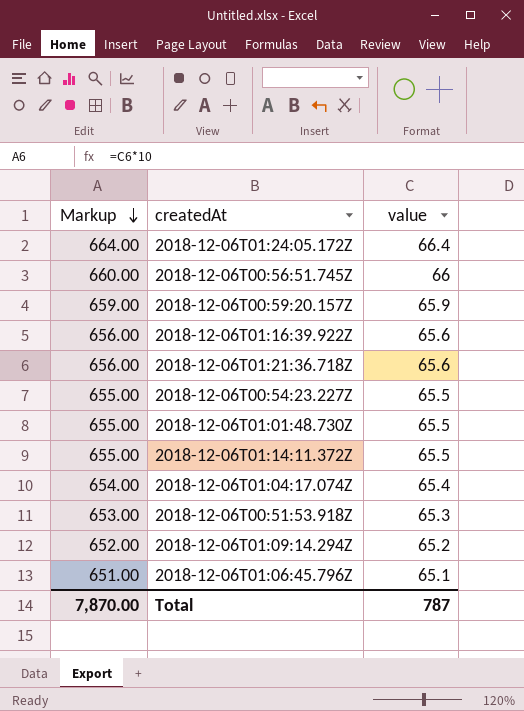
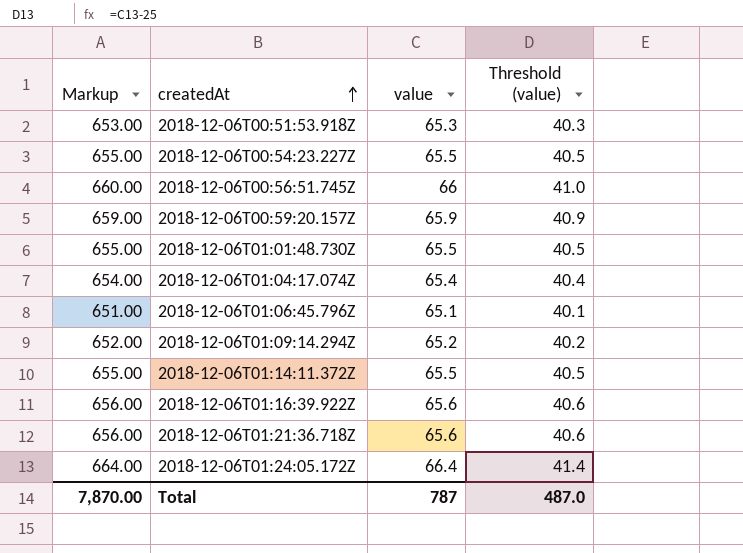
row order: Markup descending -> createdAt ascending
column Threshold (value) | formula: none -> [value] - 25

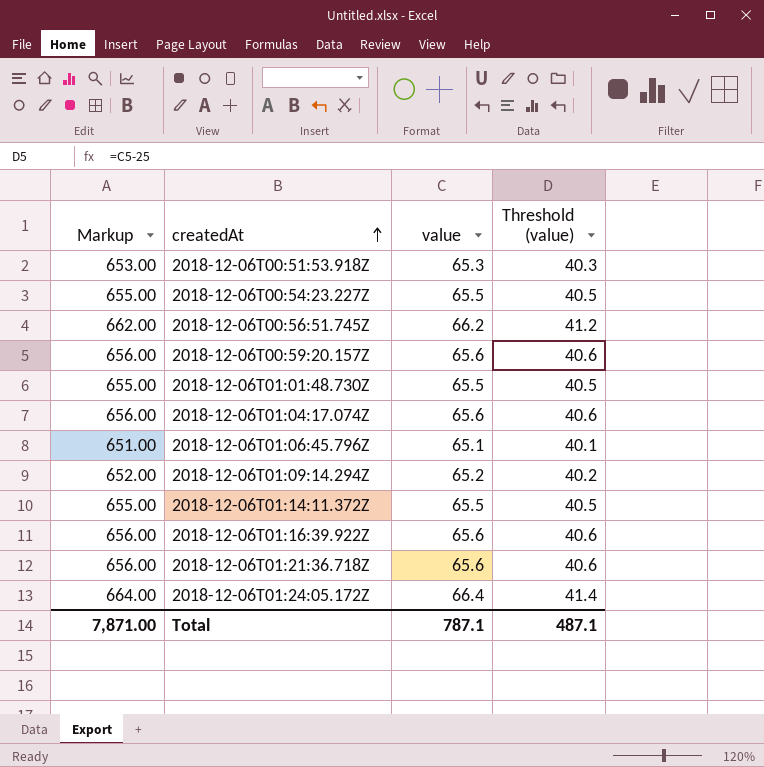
2018-12-06T00:56:51.745Z | Markup: 660.00 -> 662.00
2018-12-06T00:56:51.745Z | value: 66 -> 66.2
2018-12-06T00:56:51.745Z | Threshold (value): 41.0 -> 41.2
2018-12-06T00:59:20.157Z | Markup: 659.00 -> 656.00
2018-12-06T00:59:20.157Z | value: 65.9 -> 65.6
2018-12-06T00:59:20.157Z | Threshold (value): 40.9 -> 40.6
2018-12-06T01:04:17.074Z | Markup: 654.00 -> 656.00
2018-12-06T01:04:17.074Z | value: 65.4 -> 65.6
2018-12-06T01:04:17.074Z | Threshold (value): 40.4 -> 40.6
Total | Markup: 7,870.00 -> 7,871.00
Total | value: 787 -> 787.1
Total | Threshold (value): 487.0 -> 487.1

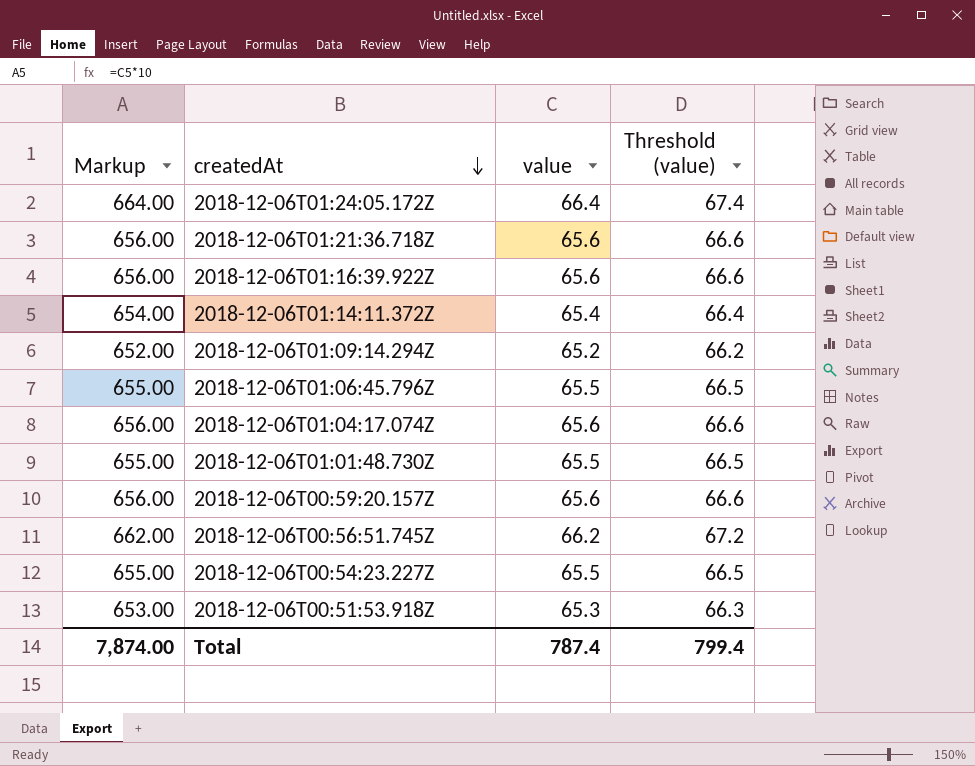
row order: createdAt ascending -> createdAt descending
column Threshold (value) | formula: [value] - 25 -> [value] + 1
2018-12-06T01:14:11.372Z | Markup: 655.00 -> 654.00
2018-12-06T01:14:11.372Z | value: 65.5 -> 65.4
2018-12-06T01:06:45.796Z | Markup: 651.00 -> 655.00
2018-12-06T01:06:45.796Z | value: 65.1 -> 65.5
Total | Markup: 7,871.00 -> 7,874.00
Total | value: 787.1 -> 787.4
Total | Threshold (value): 487.1 -> 799.4

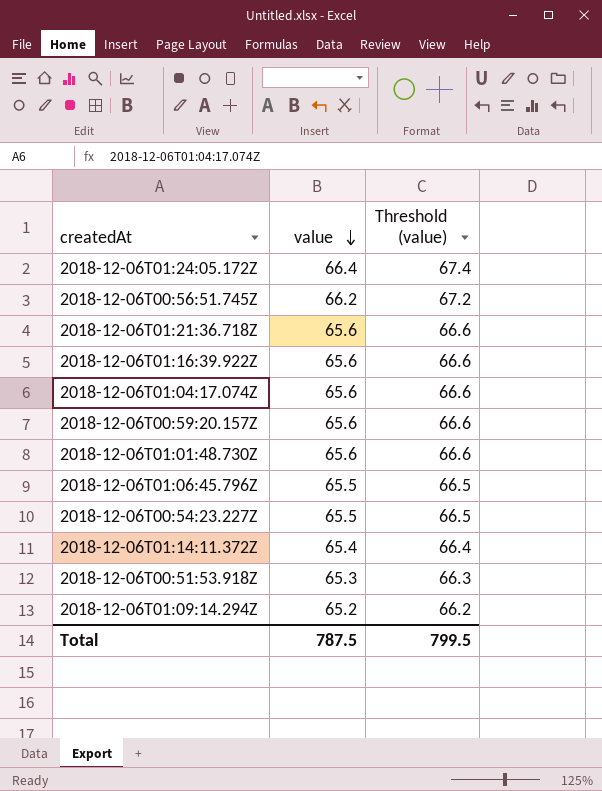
row order: createdAt descending -> value descending
column Markup | formula: [value] * 10 -> none
2018-12-06T01:01:48.730Z | value: 65.5 -> 65.6
2018-12-06T01:01:48.730Z | Threshold (value): 66.5 -> 66.6
Total | value: 787.4 -> 787.5
Total | Threshold (value): 799.4 -> 799.5

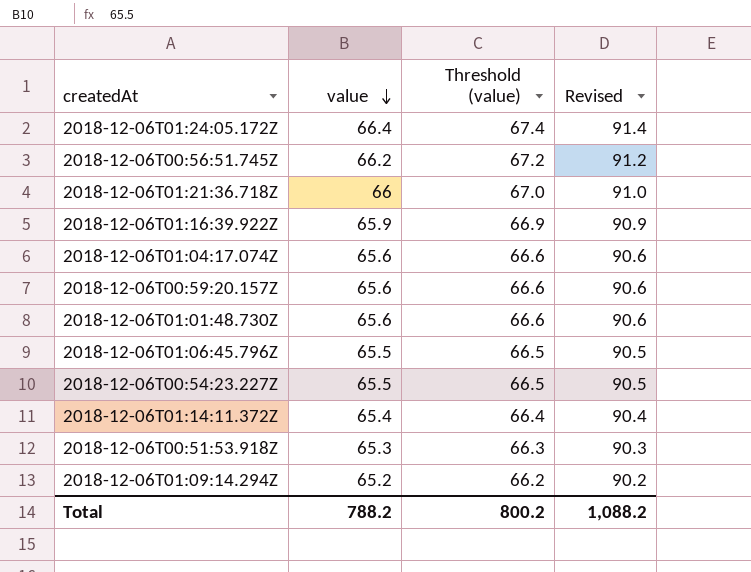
column Revised | formula: none -> [value] + 25
2018-12-06T01:21:36.718Z | value: 65.6 -> 66
2018-12-06T01:21:36.718Z | Threshold (value): 66.6 -> 67.0
2018-12-06T01:16:39.922Z | value: 65.6 -> 65.9
2018-12-06T01:16:39.922Z | Threshold (value): 66.6 -> 66.9
Total | value: 787.5 -> 788.2
Total | Threshold (value): 799.5 -> 800.2

